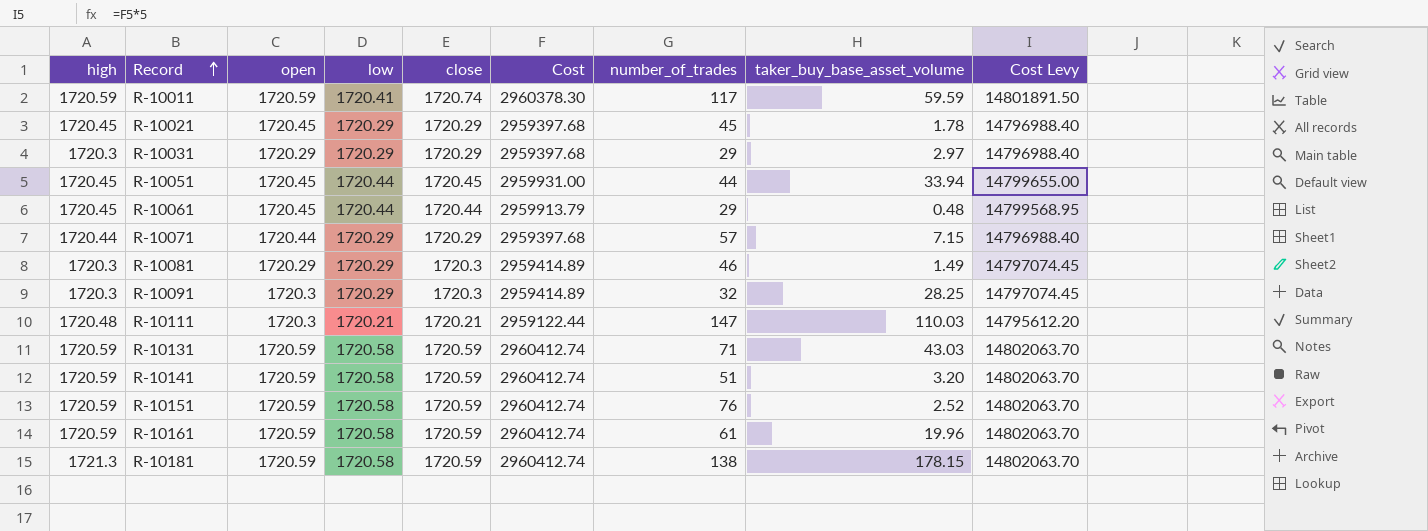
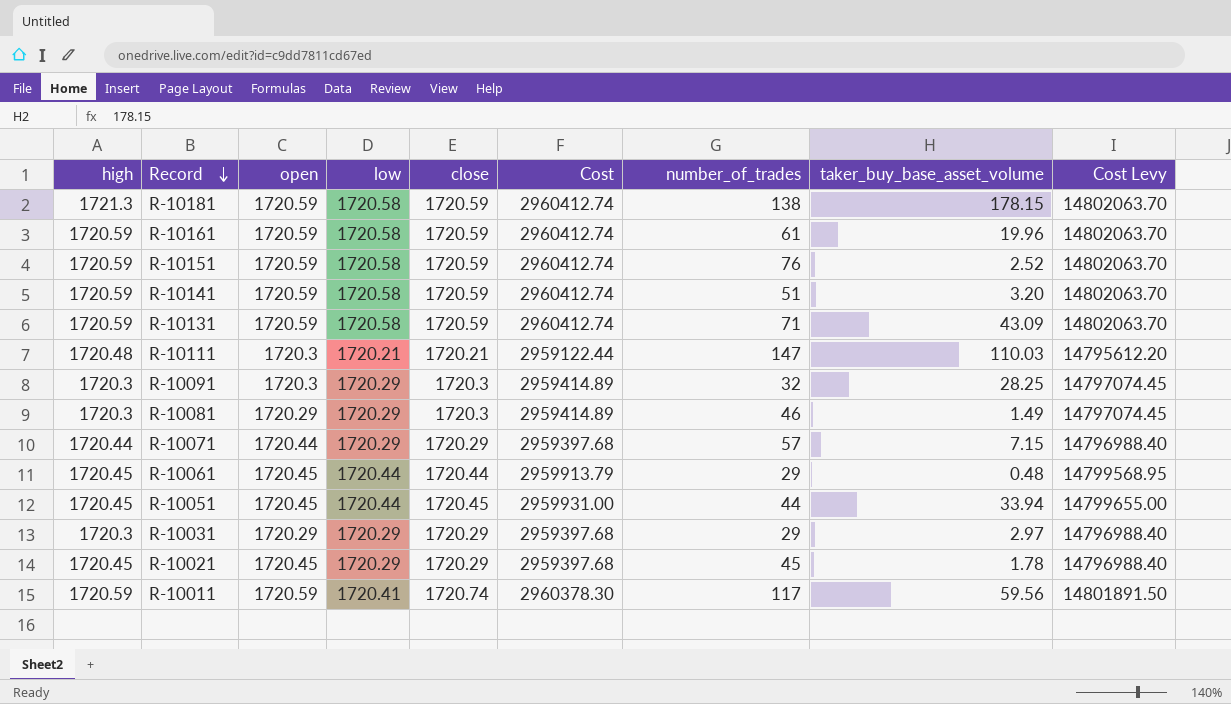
row order: Record ascending -> Record descending
R-10131 | taker_buy_base_asset_volume: 43.03 -> 43.09
R-10011 | taker_buy_base_asset_volume: 59.59 -> 59.56

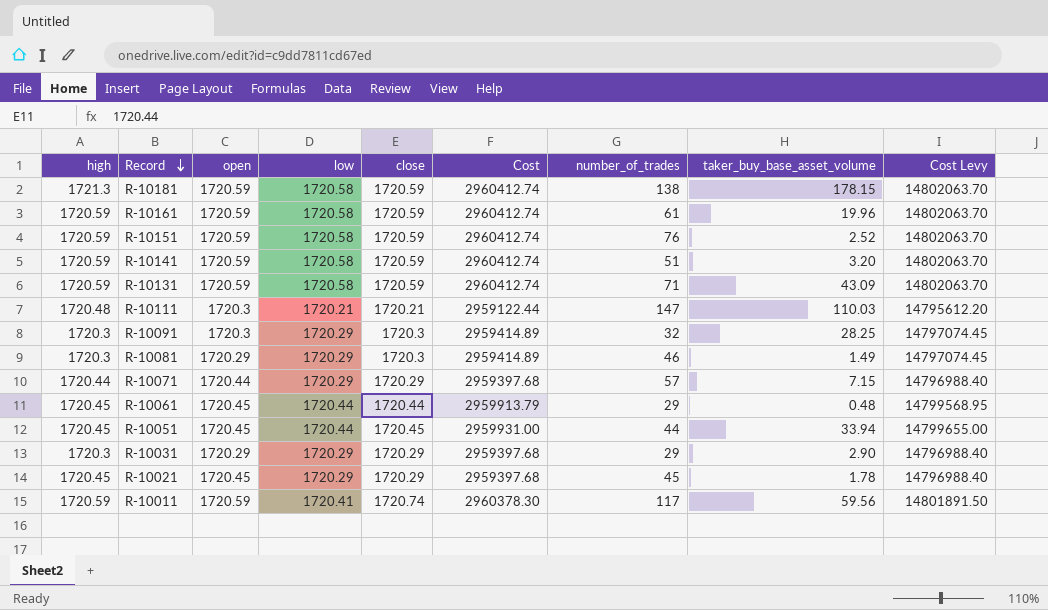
R-10031 | taker_buy_base_asset_volume: 2.97 -> 2.90

